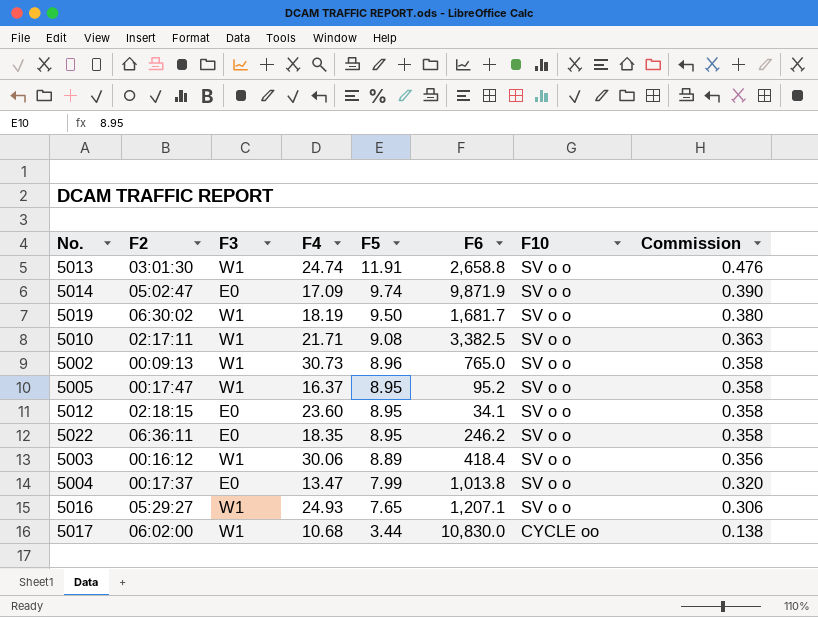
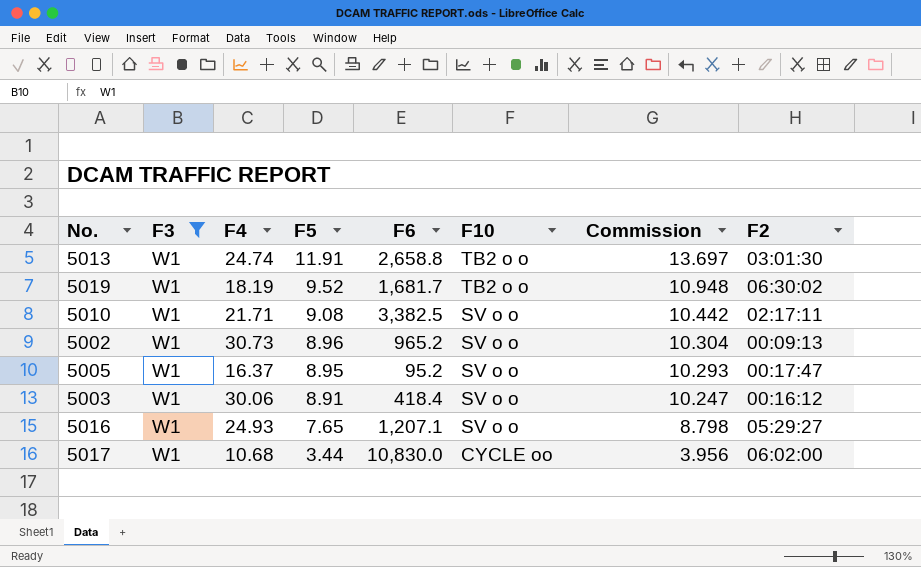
filter: none -> F3 = W1
column Commission | formula: [F5] * 0.04 -> [F5] * 1.15
column F2 | position: 2 -> 8
5013 | F10: SV o o -> TB2 o o
5019 | F5: 9.50 -> 9.52
5019 | F10: SV o o -> TB2 o o
5002 | F6: 765.0 -> 965.2
5003 | F5: 8.89 -> 8.91

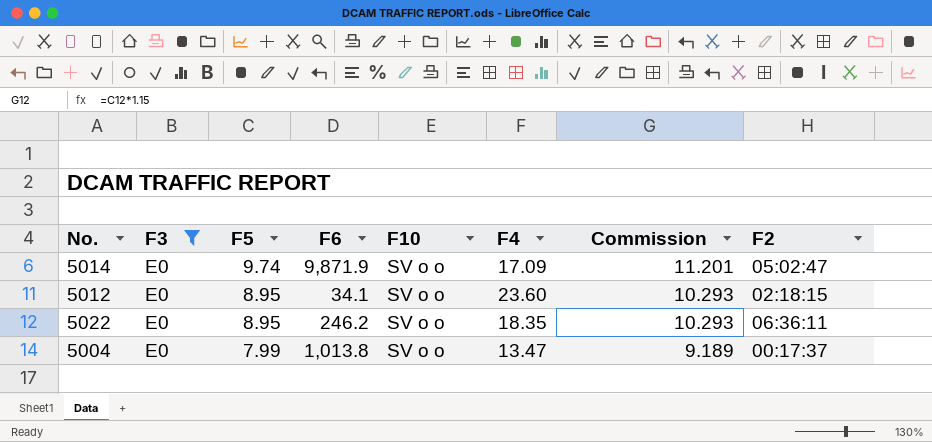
filter: F3 = W1 -> F3 = E0
column F4 | position: 3 -> 6

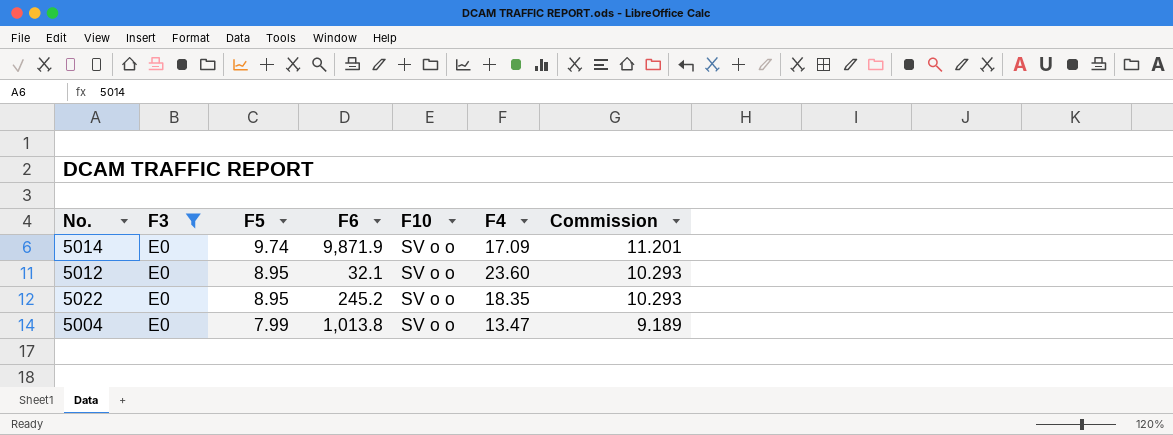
column F2 | position: 8 -> none
5012 | F6: 34.1 -> 32.1
5022 | F6: 246.2 -> 245.2

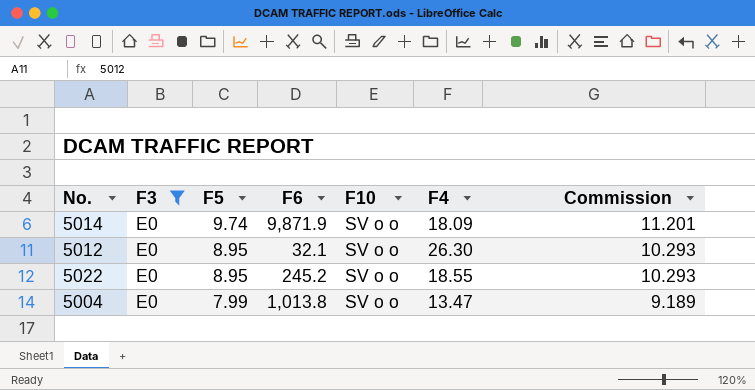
5014 | F4: 17.09 -> 18.09
5012 | F4: 23.60 -> 26.30
5022 | F4: 18.35 -> 18.55

